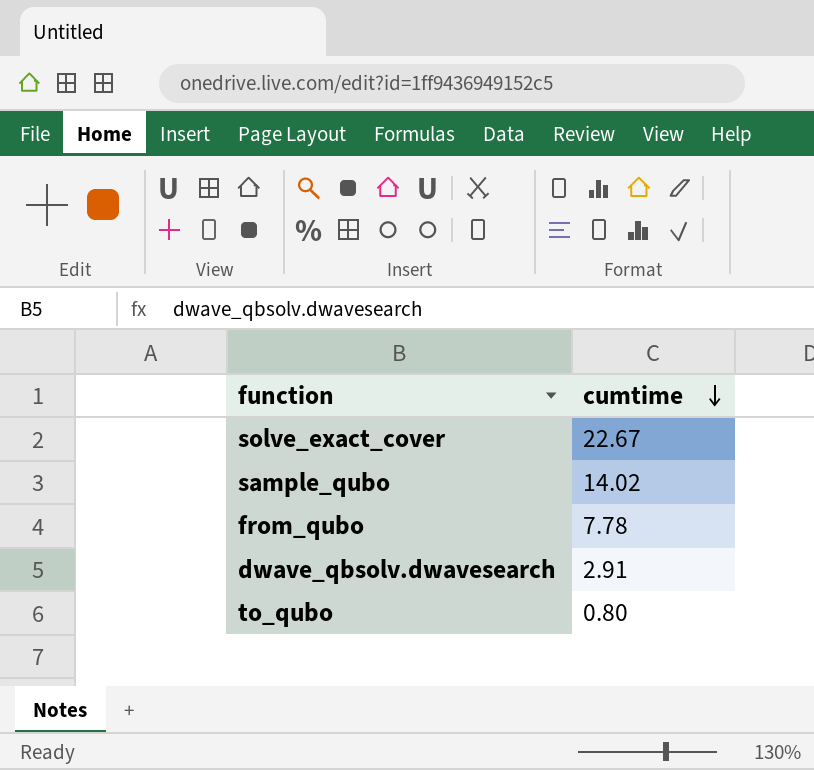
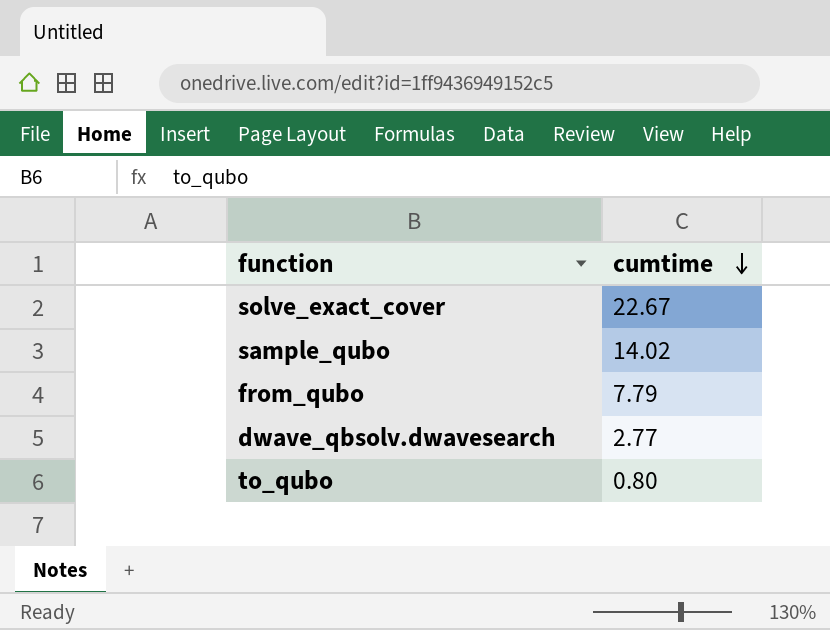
from_qubo | cumtime: 7.78 -> 7.79
dwave_qbsolv.dwavesearch | cumtime: 2.91 -> 2.77

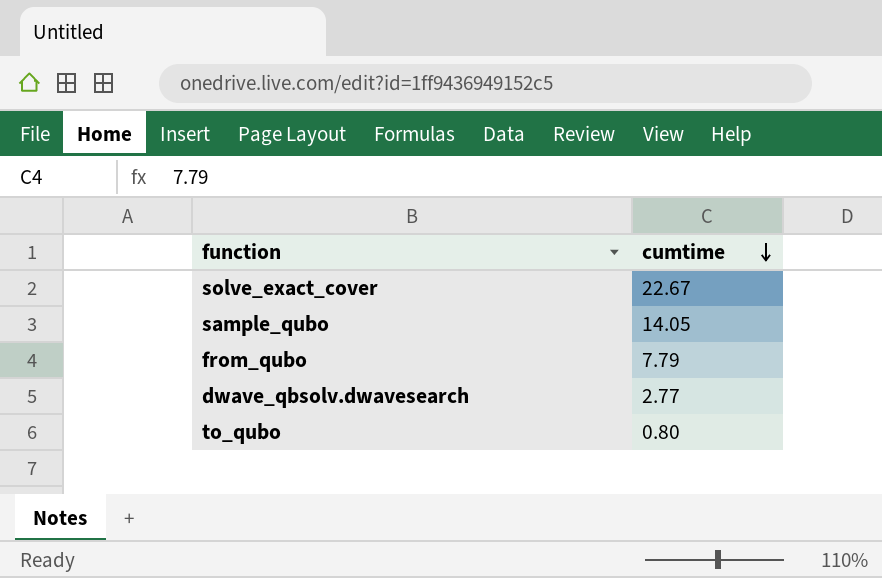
sample_qubo | cumtime: 14.02 -> 14.05

